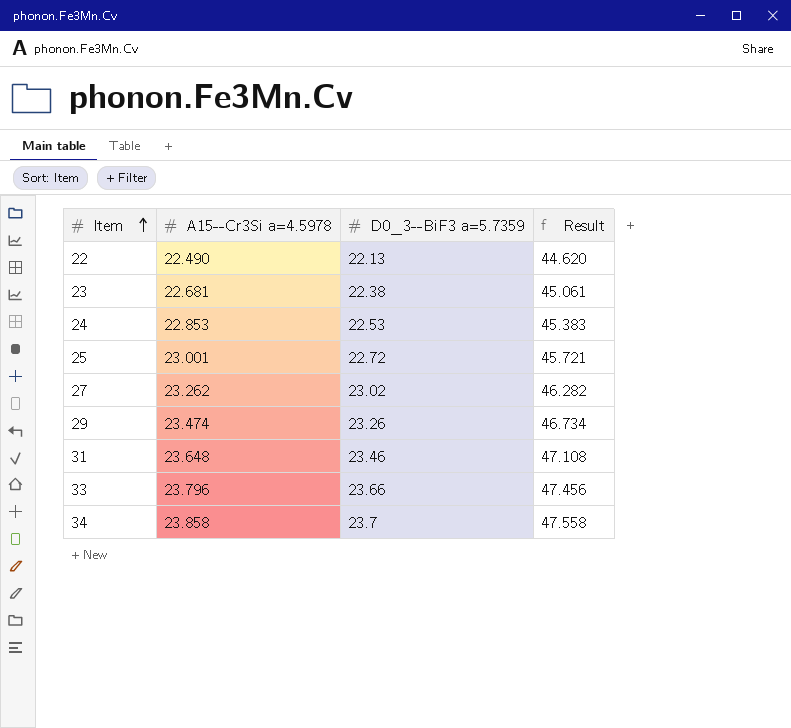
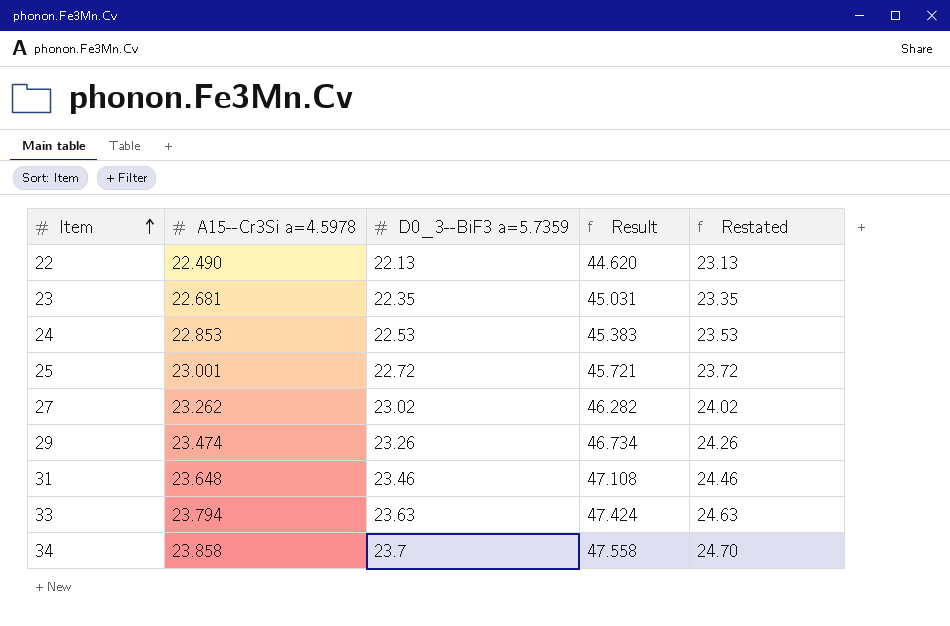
column Restated | formula: none -> [D0_3--BiF3 a=5.7359] + 1
23 | D0_3--BiF3 a=5.7359: 22.38 -> 22.35
23 | Result: 45.061 -> 45.031
33 | A15--Cr3Si a=4.5978: 23.796 -> 23.794
33 | D0_3--BiF3 a=5.7359: 23.66 -> 23.63
33 | Result: 47.456 -> 47.424

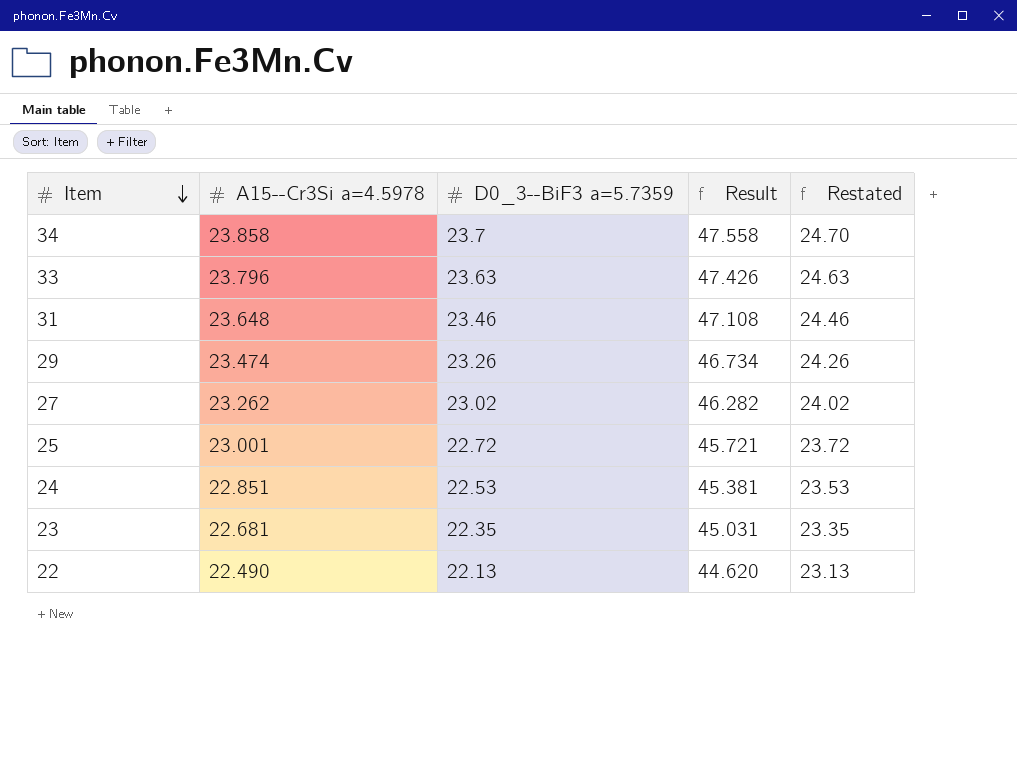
row order: Item ascending -> Item descending
33 | A15--Cr3Si a=4.5978: 23.794 -> 23.796
33 | Result: 47.424 -> 47.426
24 | A15--Cr3Si a=4.5978: 22.853 -> 22.851
24 | Result: 45.383 -> 45.381

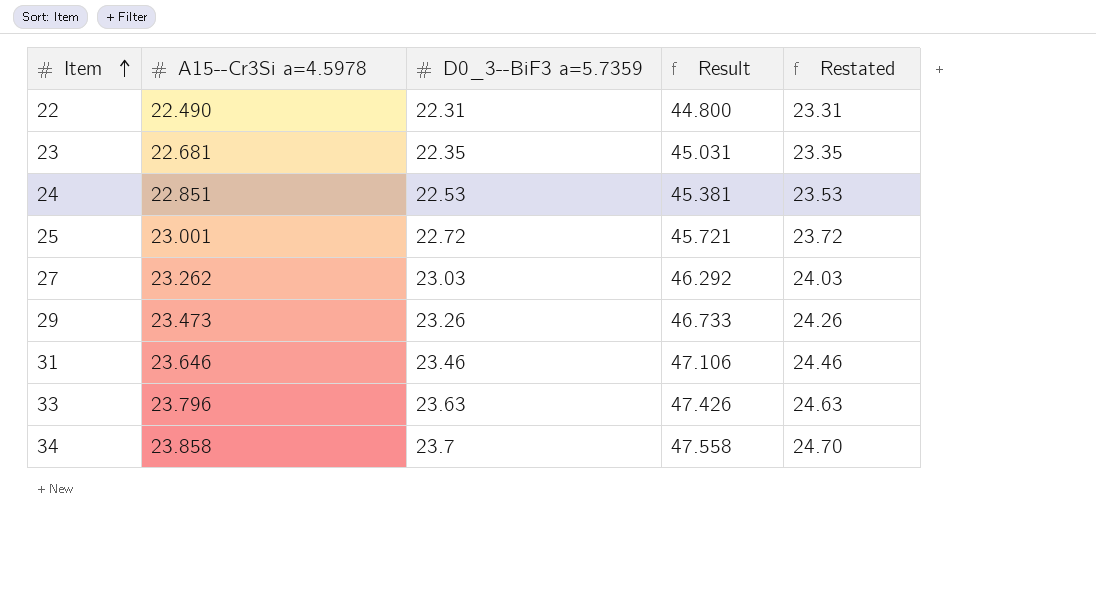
row order: Item descending -> Item ascending
22 | D0_3--BiF3 a=5.7359: 22.13 -> 22.31
22 | Result: 44.620 -> 44.800
22 | Restated: 23.13 -> 23.31
27 | D0_3--BiF3 a=5.7359: 23.02 -> 23.03
27 | Result: 46.282 -> 46.292
27 | Restated: 24.02 -> 24.03
29 | A15--Cr3Si a=4.5978: 23.474 -> 23.473
29 | Result: 46.734 -> 46.733
31 | A15--Cr3Si a=4.5978: 23.648 -> 23.646
31 | Result: 47.108 -> 47.106

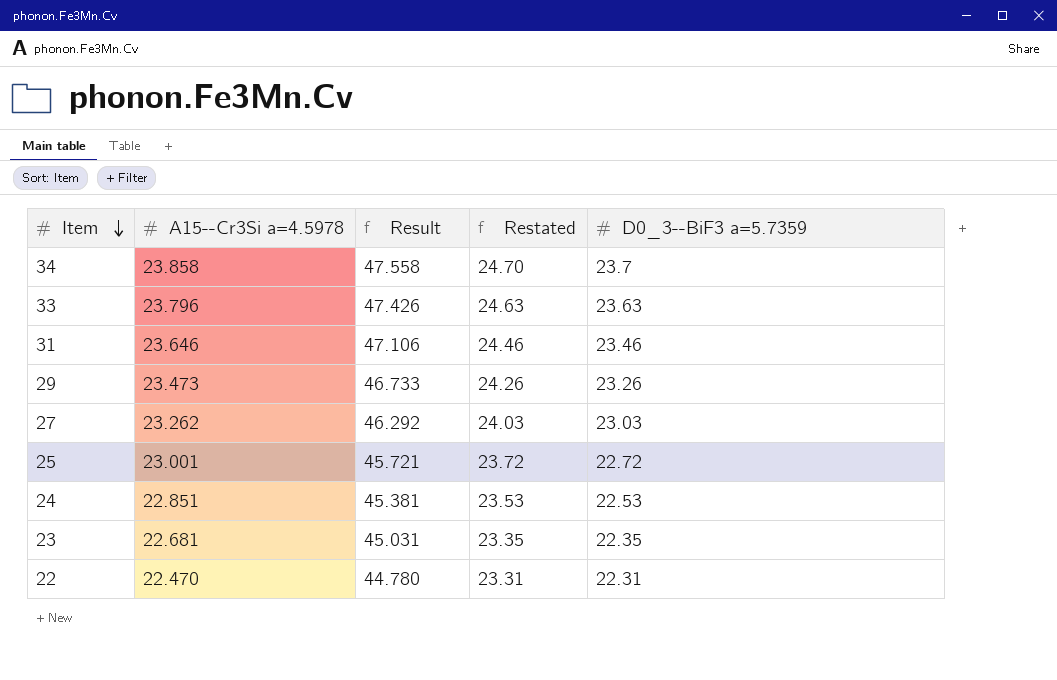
row order: Item ascending -> Item descending
column D0_3--BiF3 a=5.7359 | position: 3 -> 5
22 | A15--Cr3Si a=4.5978: 22.490 -> 22.470
22 | Result: 44.800 -> 44.780

